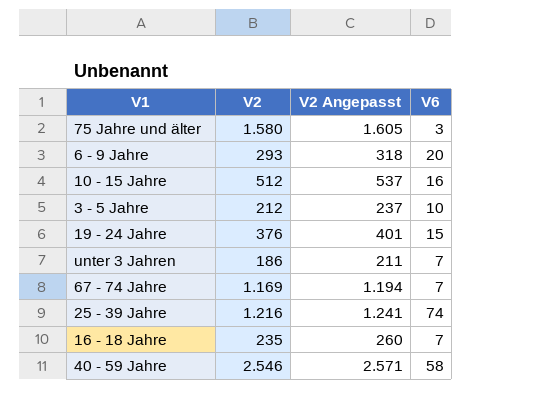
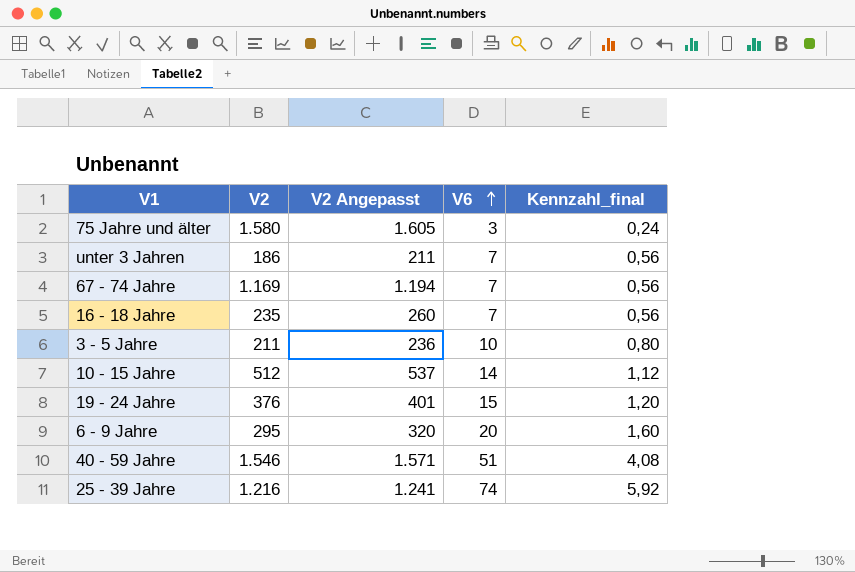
row order: none -> V6 ascending
column Kennzahl_final | formula: none -> [V6] * 0,08
3 - 5 Jahre | V2: 212 -> 211
3 - 5 Jahre | V2 Angepasst: 237 -> 236
10 - 15 Jahre | V6: 16 -> 14
6 - 9 Jahre | V2: 293 -> 295
6 - 9 Jahre | V2 Angepasst: 318 -> 320
40 - 59 Jahre | V2: 2.546 -> 1.546
40 - 59 Jahre | V2 Angepasst: 2.571 -> 1.571
40 - 59 Jahre | V6: 58 -> 51

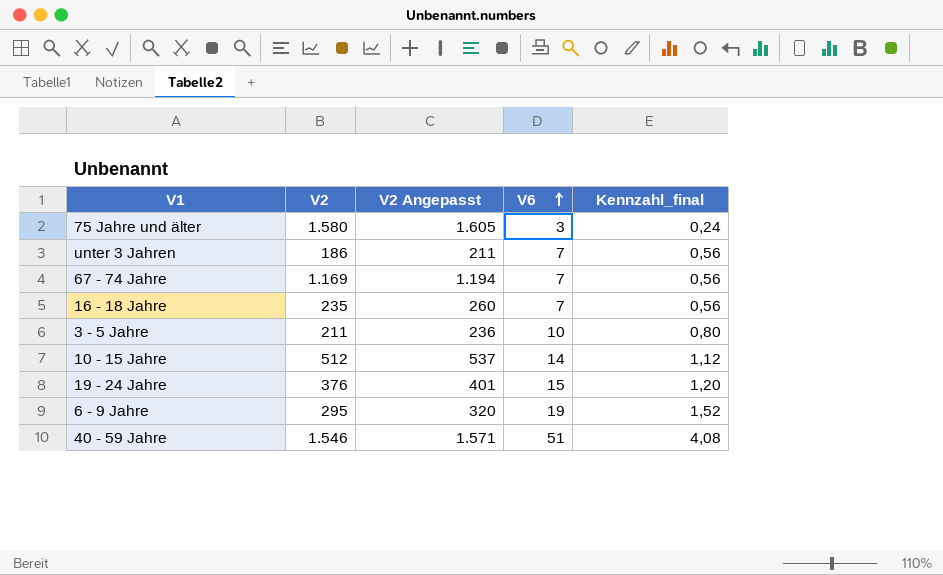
row 25 - 39 Jahre: 1.216 | 1.241 | 74 | 5,92 -> none
6 - 9 Jahre | V6: 20 -> 19
6 - 9 Jahre | Kennzahl_final: 1,60 -> 1,52

